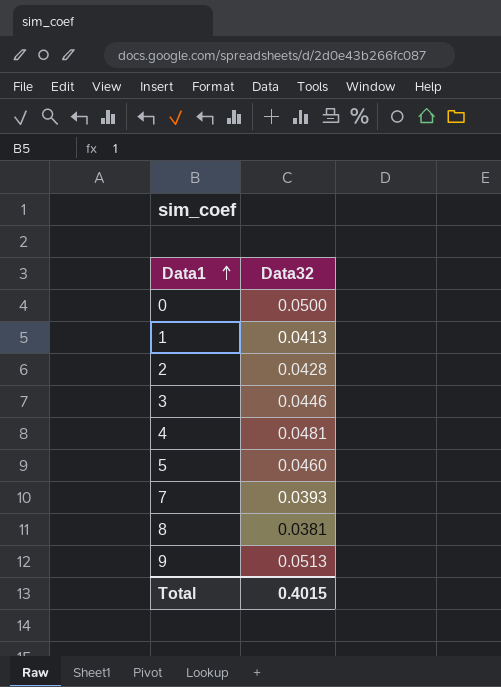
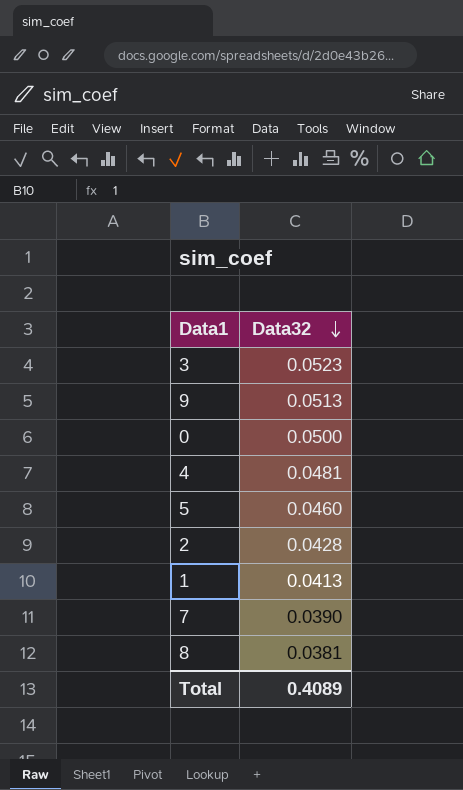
row order: Data1 ascending -> Data32 descending
3 | Data32: 0.0446 -> 0.0523
7 | Data32: 0.0393 -> 0.0390
Total | Data32: 0.4015 -> 0.4089

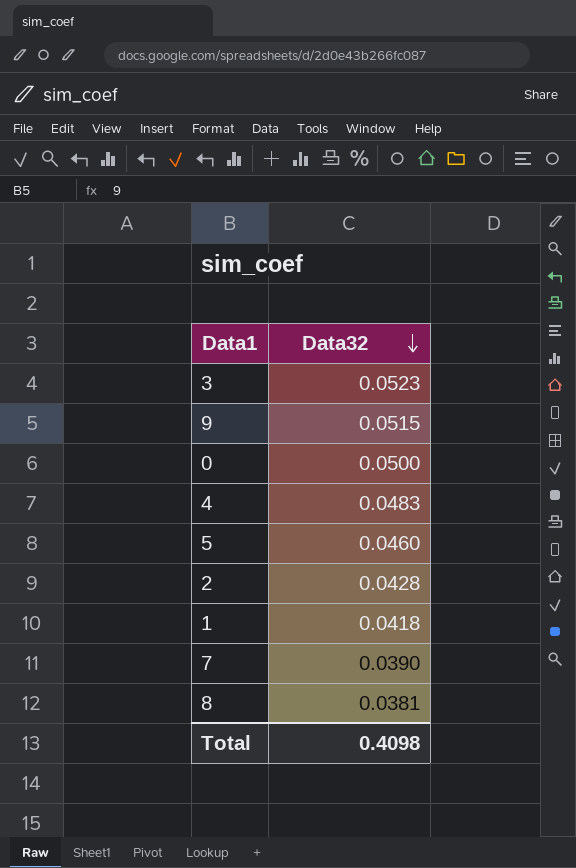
9 | Data32: 0.0513 -> 0.0515
4 | Data32: 0.0481 -> 0.0483
1 | Data32: 0.0413 -> 0.0418
Total | Data32: 0.4089 -> 0.4098

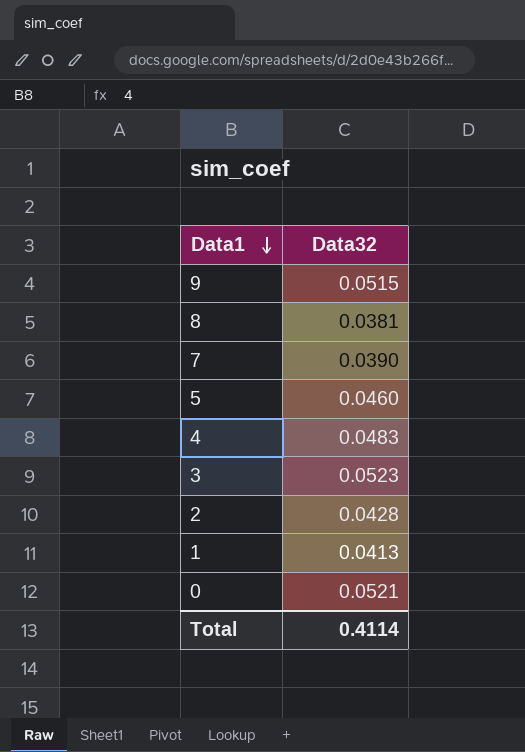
row order: Data32 descending -> Data1 descending
1 | Data32: 0.0418 -> 0.0413
0 | Data32: 0.0500 -> 0.0521
Total | Data32: 0.4098 -> 0.4114

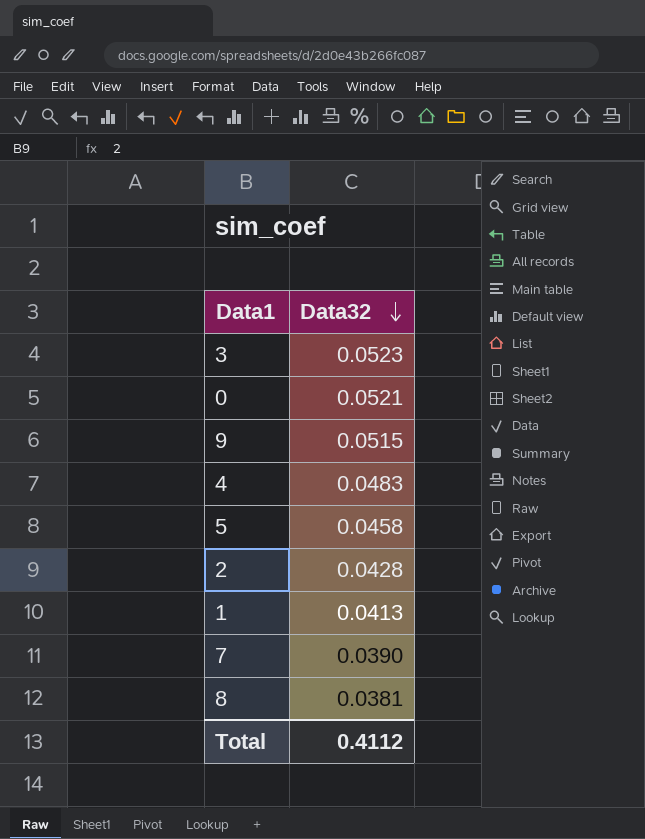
row order: Data1 descending -> Data32 descending
5 | Data32: 0.0460 -> 0.0458
Total | Data32: 0.4114 -> 0.4112

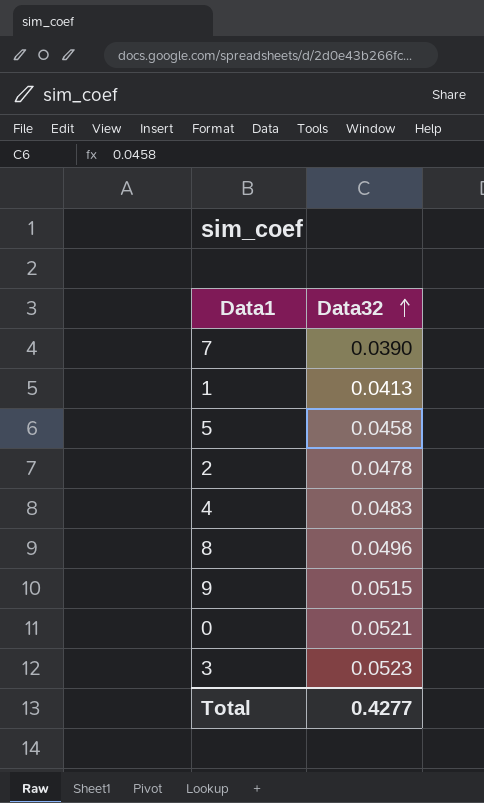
row order: Data32 descending -> Data32 ascending
2 | Data32: 0.0428 -> 0.0478
8 | Data32: 0.0381 -> 0.0496
Total | Data32: 0.4112 -> 0.4277

